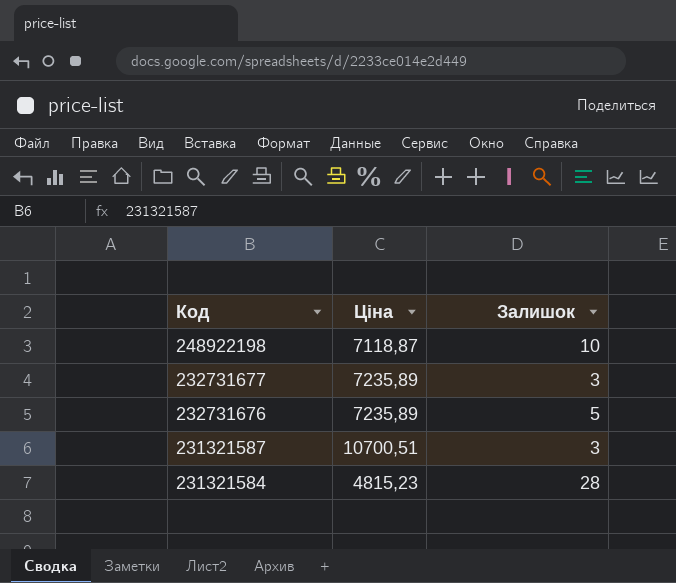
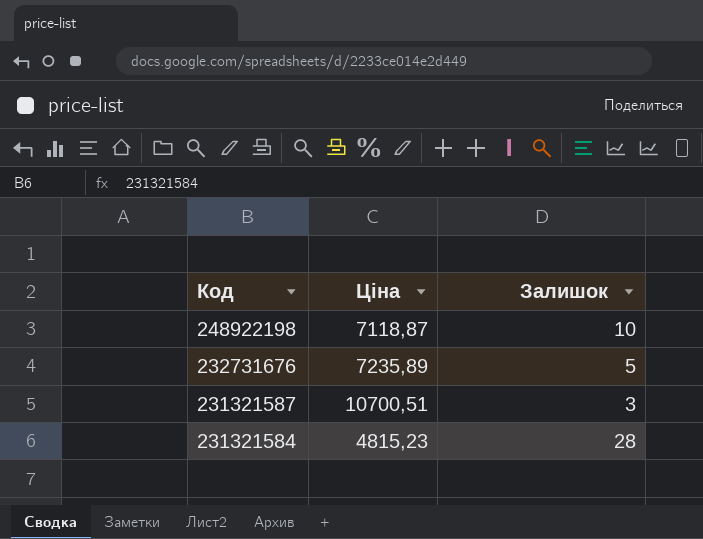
row 232731677: 7235,89 | 3 -> none

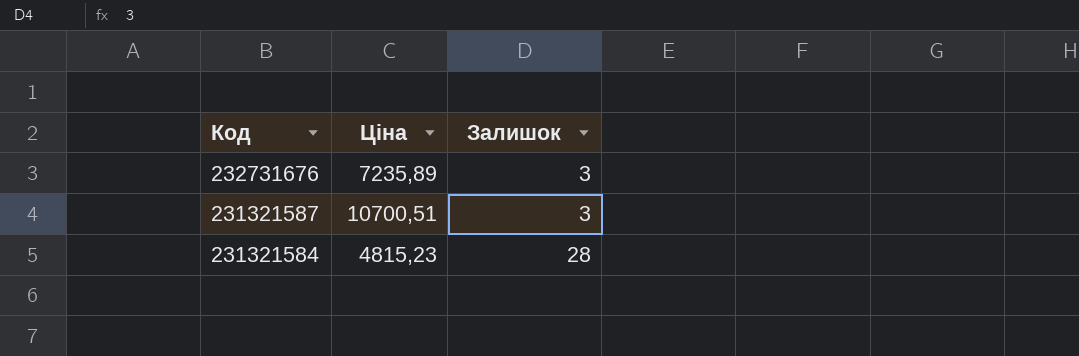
row 248922198: 7118,87 | 10 -> none
232731676 | Залишок: 5 -> 3

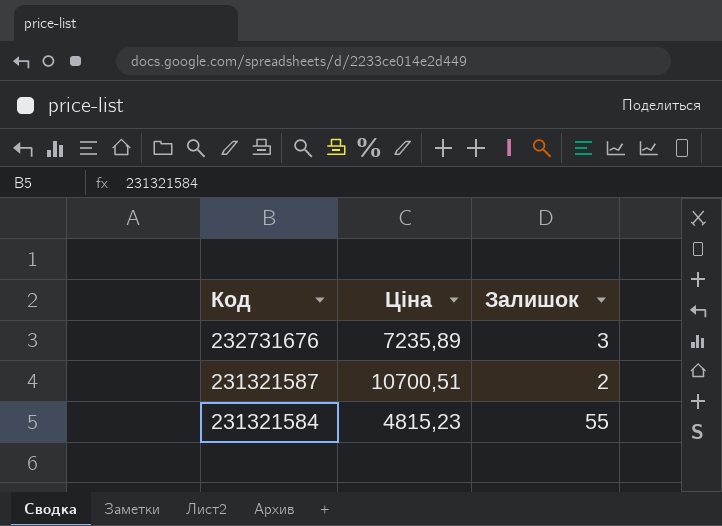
231321587 | Залишок: 3 -> 2
231321584 | Залишок: 28 -> 55

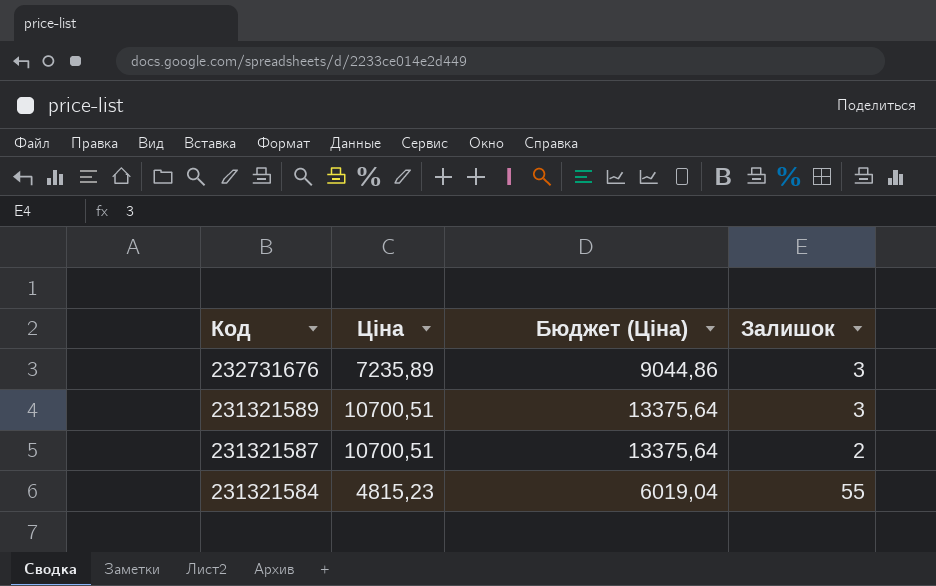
column Бюджет (Ціна) | formula: none -> [Ціна] * 1,25
row 231321589: none -> 10700,51 | 13375,64 | 3

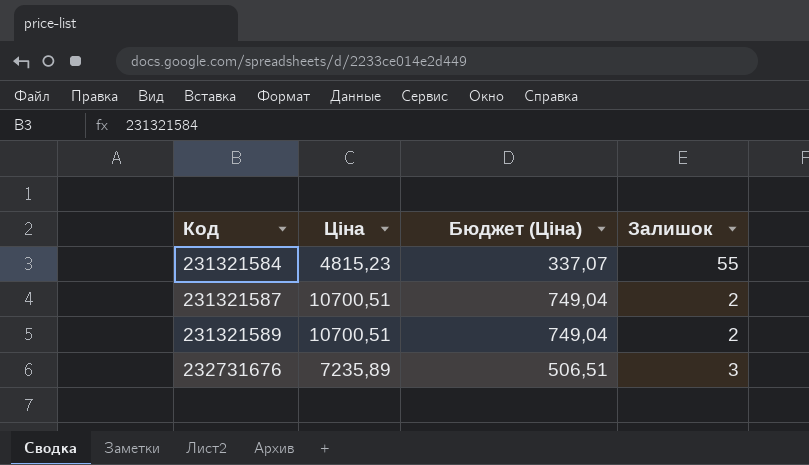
row order: Код descending -> Код ascending
column Бюджет (Ціна) | formula: [Ціна] * 1,25 -> [Ціна] * 0,07
231321589 | Залишок: 3 -> 2

